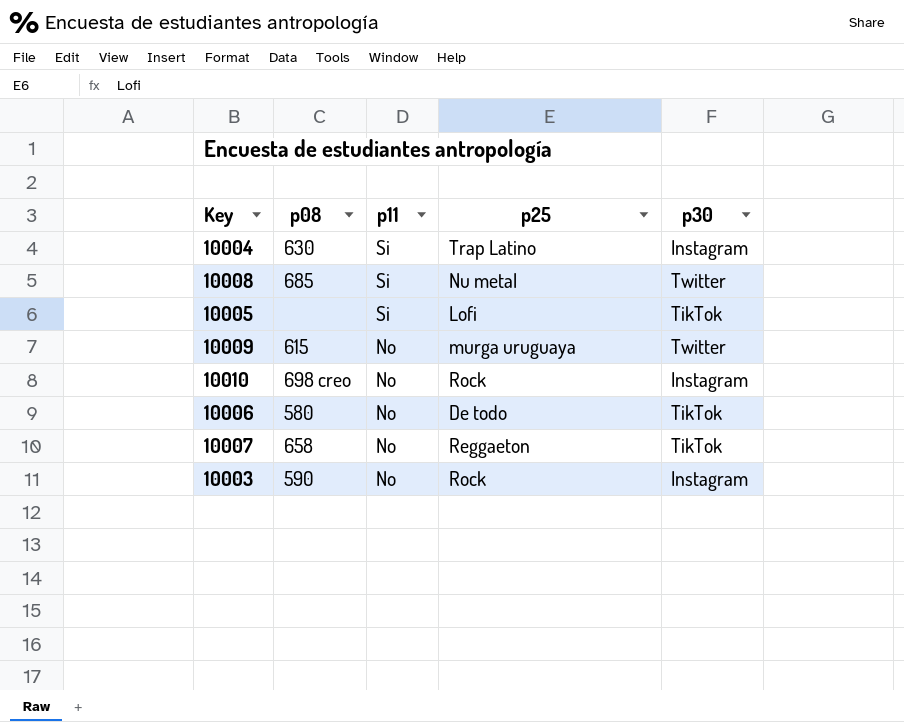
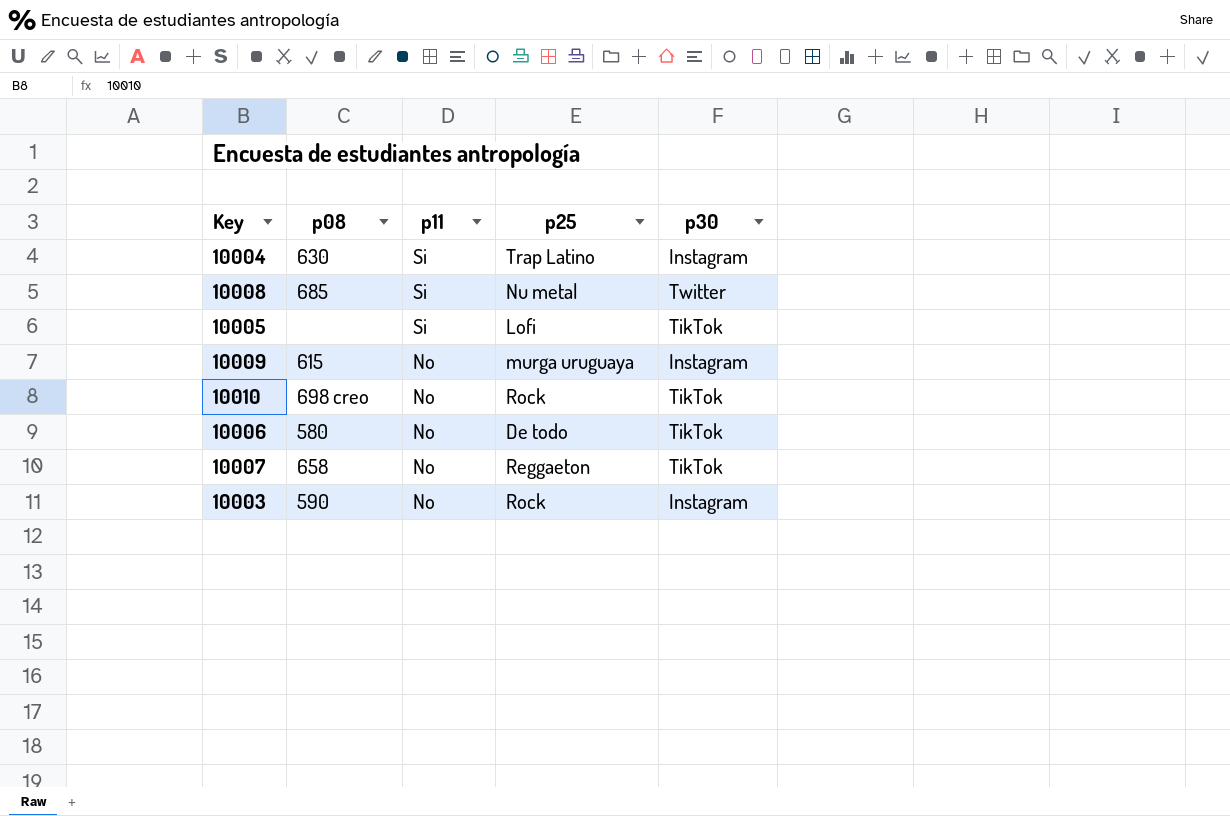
10009 | p30: Twitter -> Instagram
10010 | p30: Instagram -> TikTok

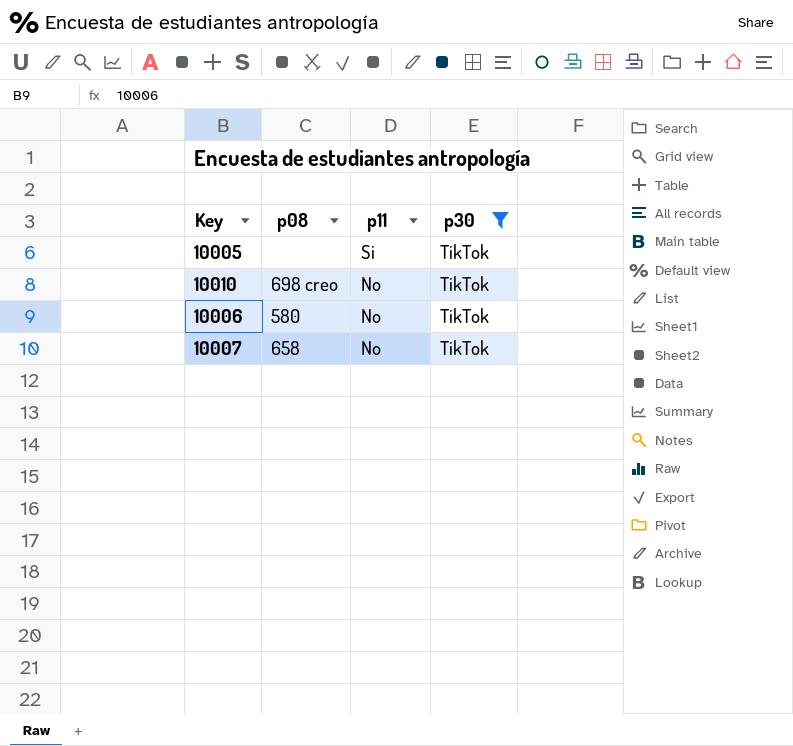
filter: none -> p30 = TikTok
column p25 | position: 4 -> none

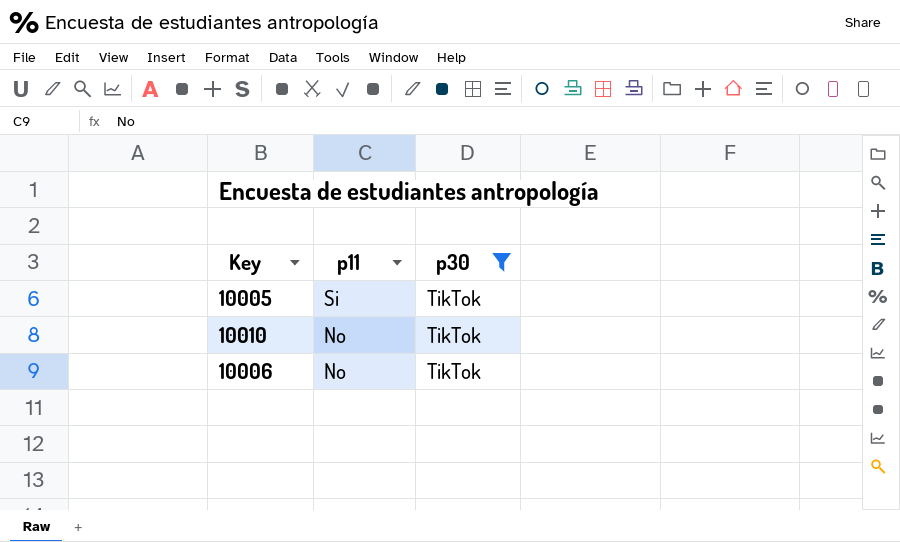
column p08 | position: 2 -> none
row 10007: 658 | No | TikTok -> none

